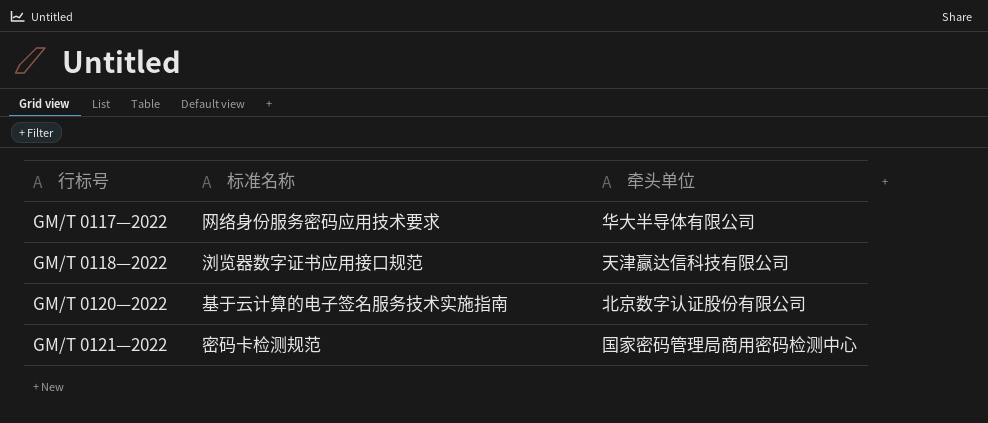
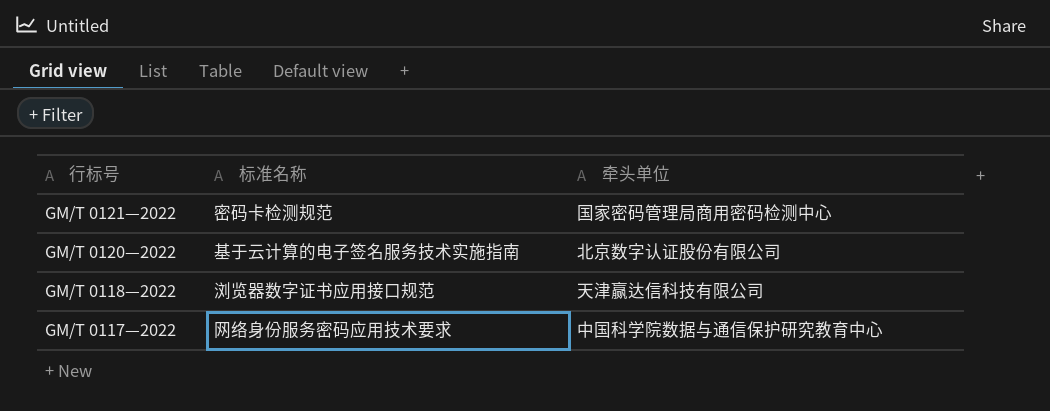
row order: 行标号 ascending -> 行标号 descending
GM/T 0117—2022 | 牵头单位: 华大半导体有限公司 -> 中国科学院数据与通信保护研究教育中心

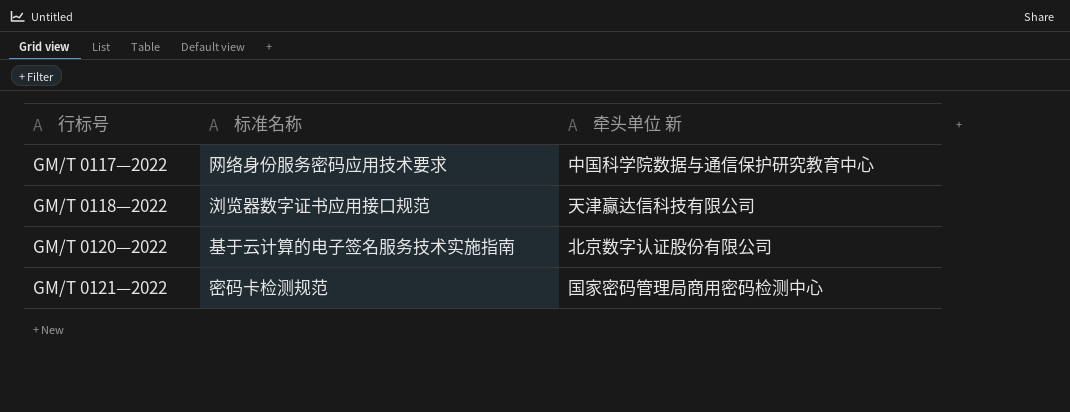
row order: 行标号 descending -> 行标号 ascending
column name: 牵头单位 -> 牵头单位 新

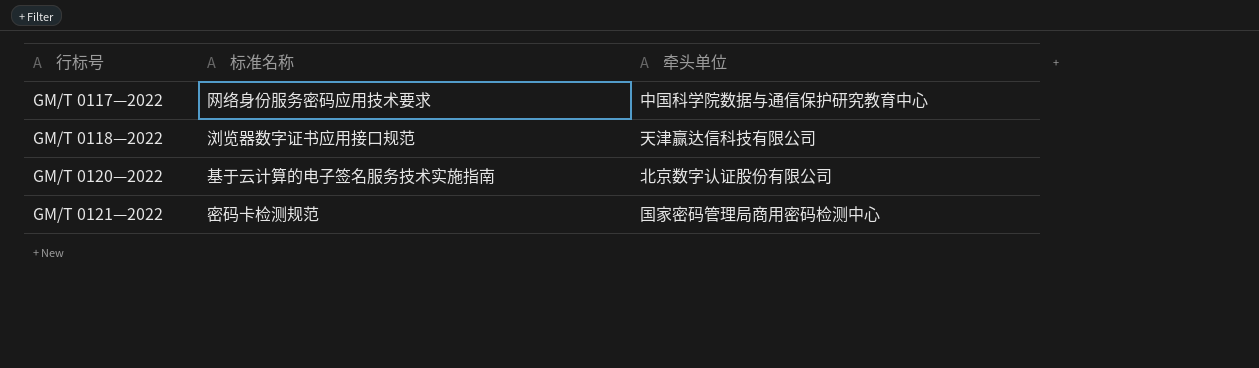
column name: 牵头单位 新 -> 牵头单位

